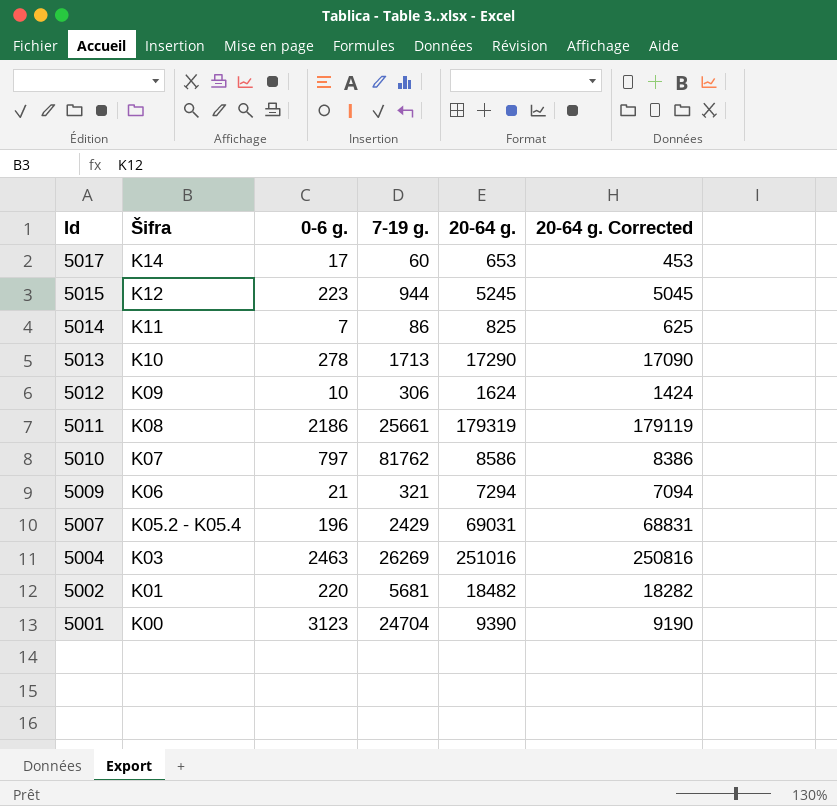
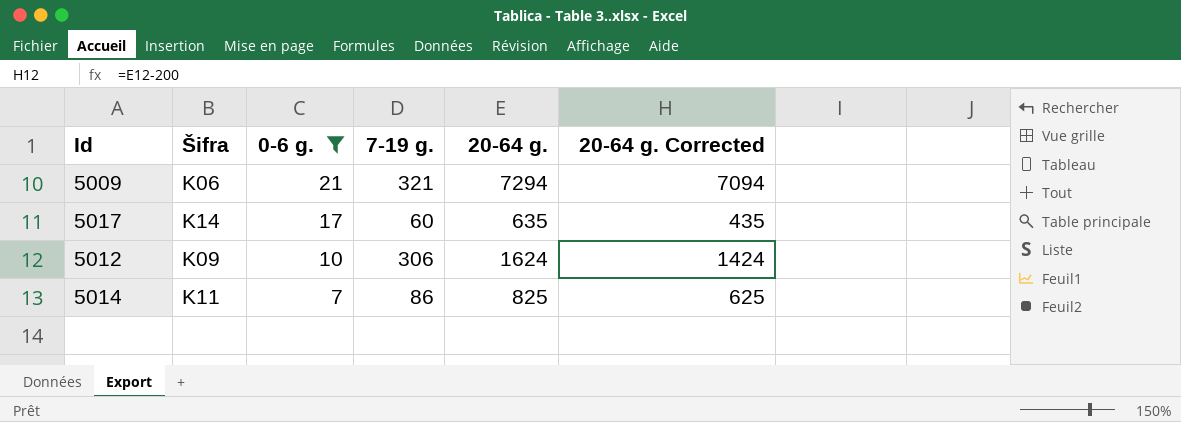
filter: none -> 0-6 g. <= 21
row order: Id descending -> 0-6 g. descending
5017 | 20-64 g.: 653 -> 635
5017 | 20-64 g. Corrected: 453 -> 435

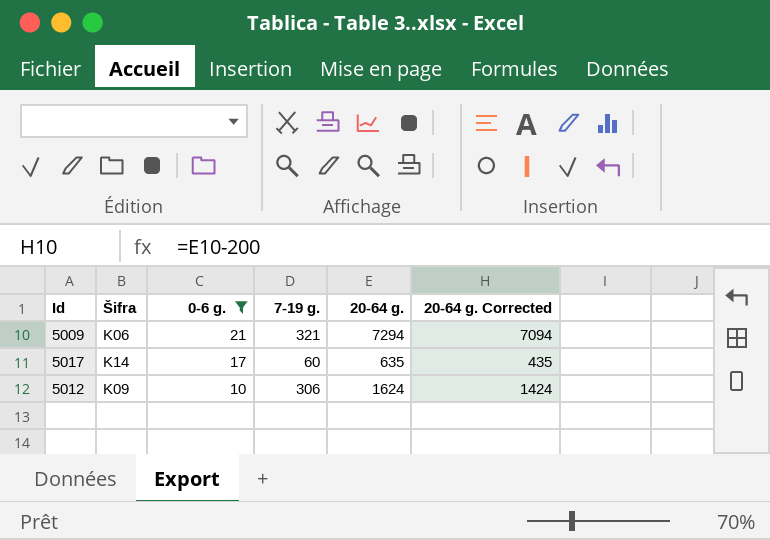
row 5014: K11 | 7 | 86 | 825 | 625 -> none

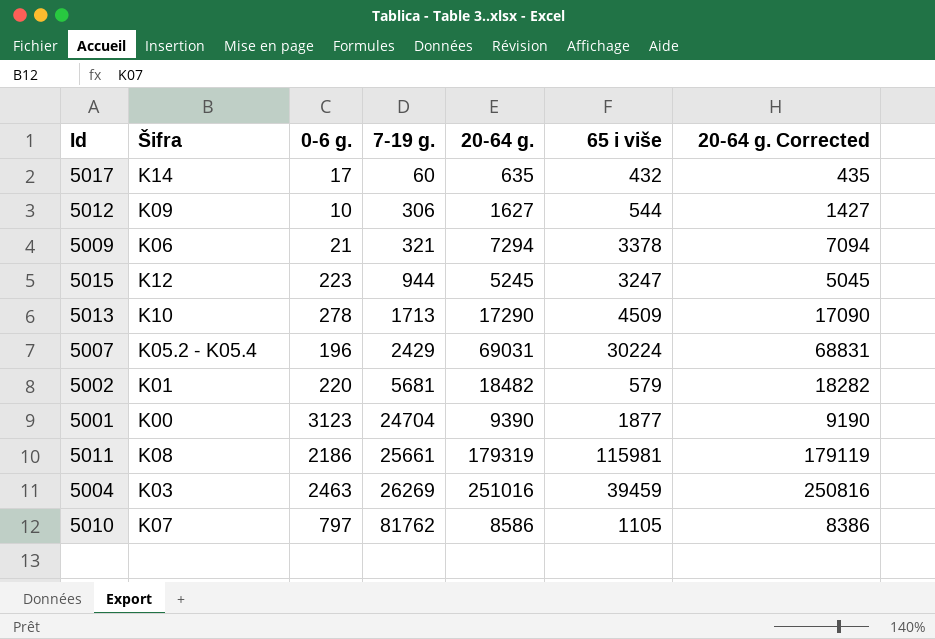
filter: 0-6 g. <= 21 -> none
row order: 0-6 g. descending -> 7-19 g. ascending
column 65 i više | position: none -> 6
5012 | 20-64 g.: 1624 -> 1627
5012 | 20-64 g. Corrected: 1424 -> 1427

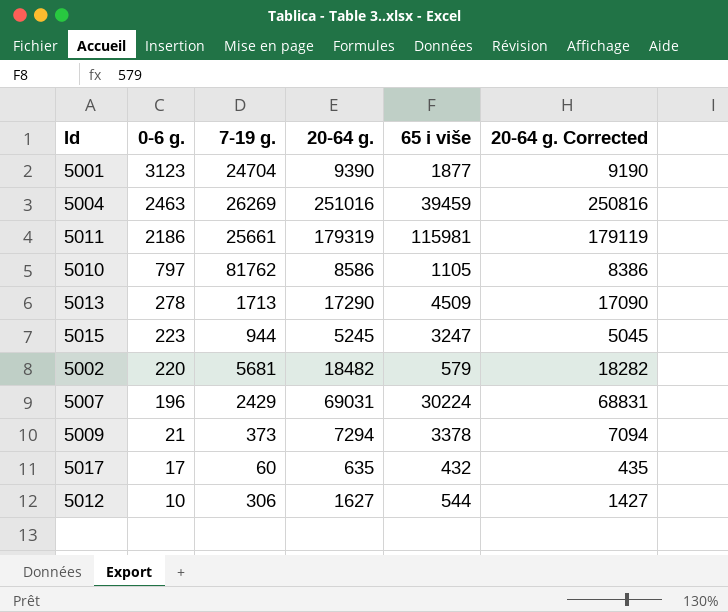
row order: 7-19 g. ascending -> 0-6 g. descending
column Šifra | position: 2 -> none
5009 | 7-19 g.: 321 -> 373

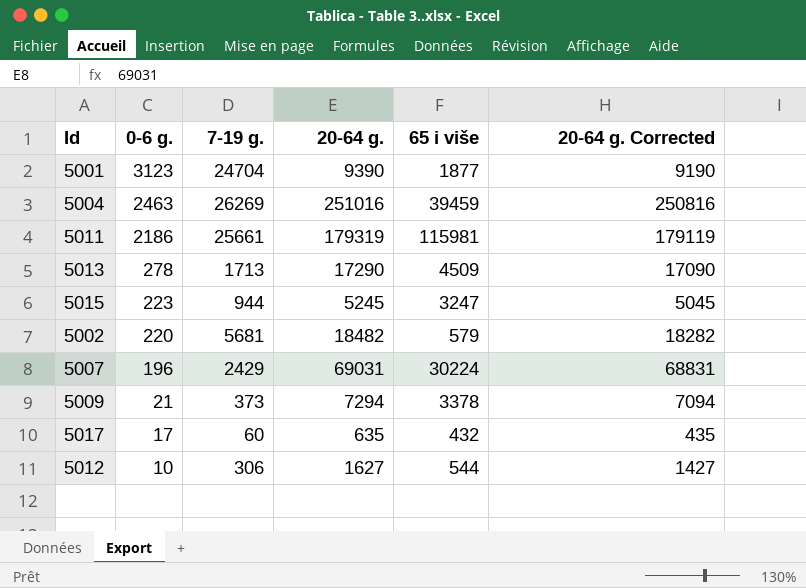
row 5010: 797 | 81762 | 8586 | 1105 | 8386 -> none

